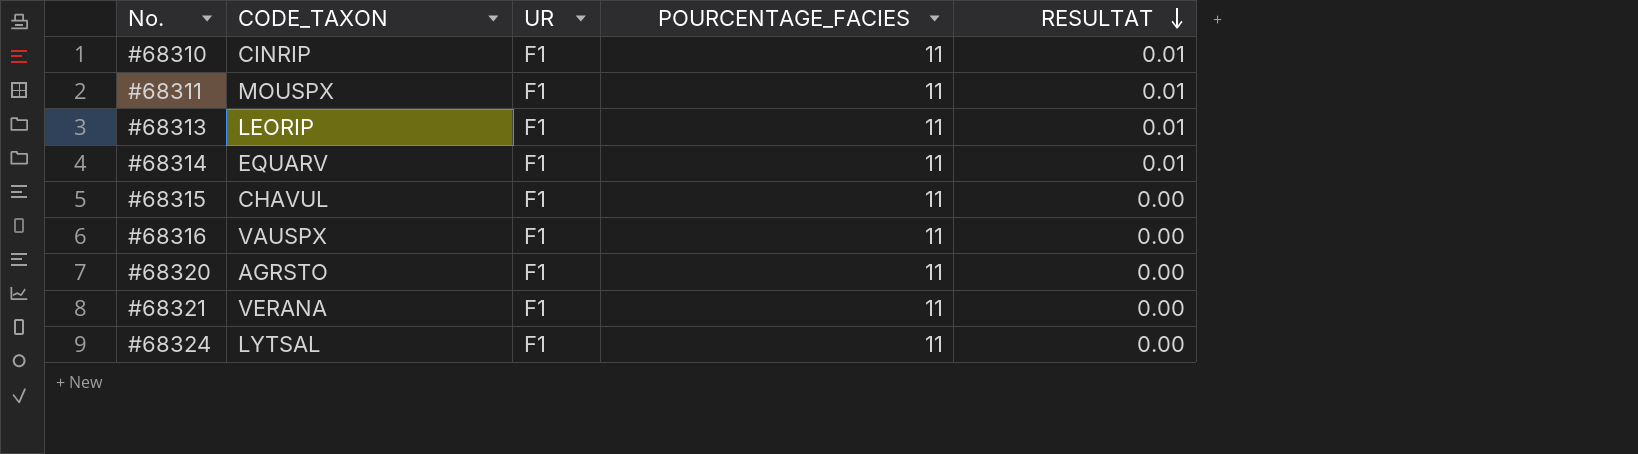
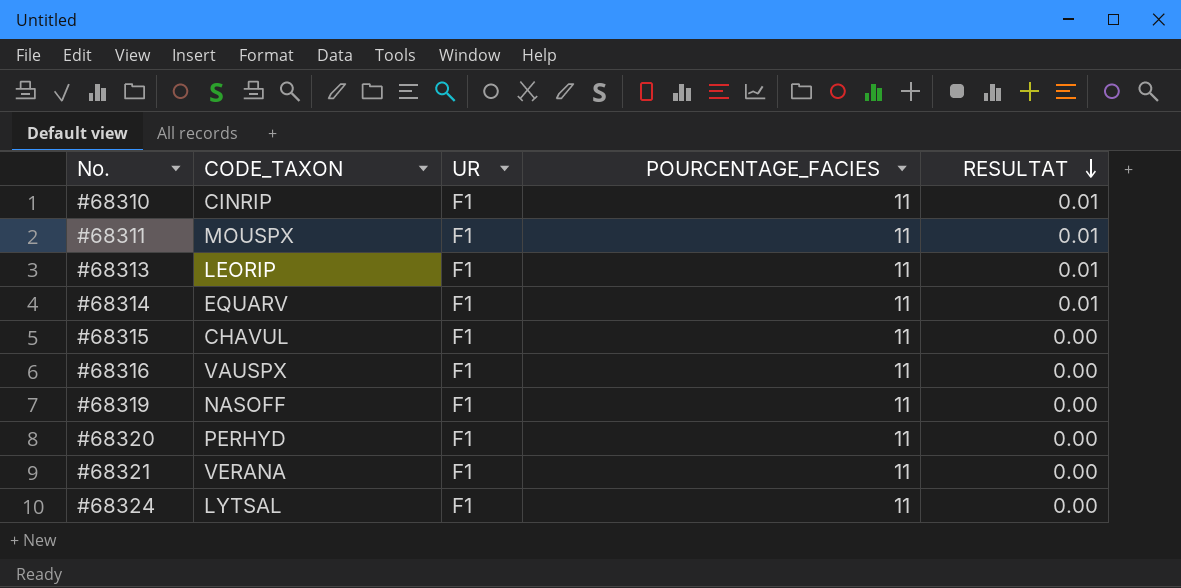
row #68319: none -> NASOFF | F1 | 11 | 0.00
#68320 | CODE_TAXON: AGRSTO -> PERHYD

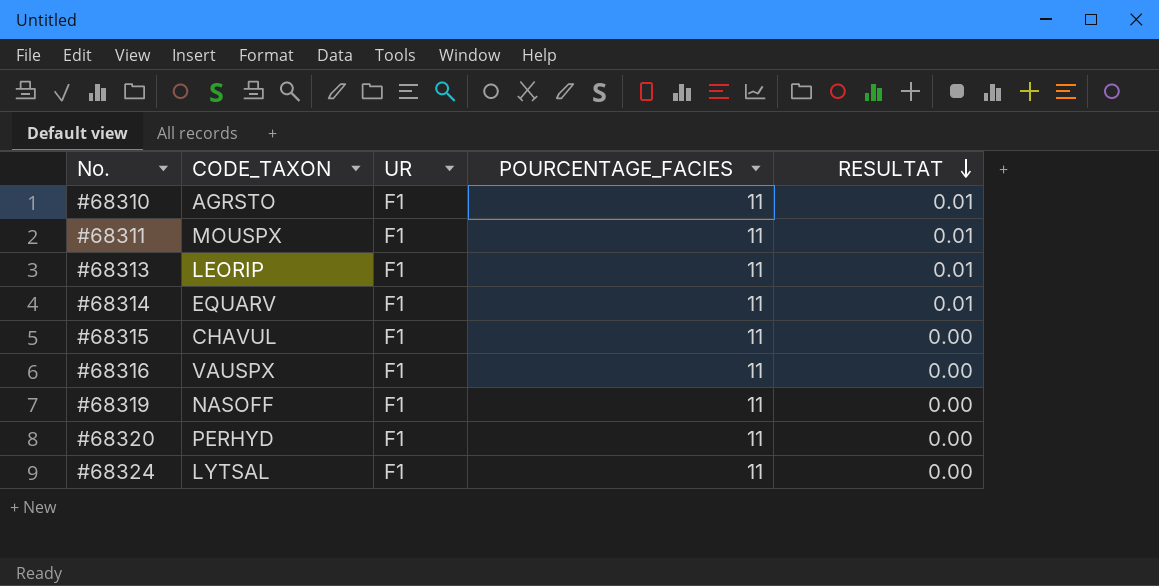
row #68321: VERANA | F1 | 11 | 0.00 -> none
#68310 | CODE_TAXON: CINRIP -> AGRSTO

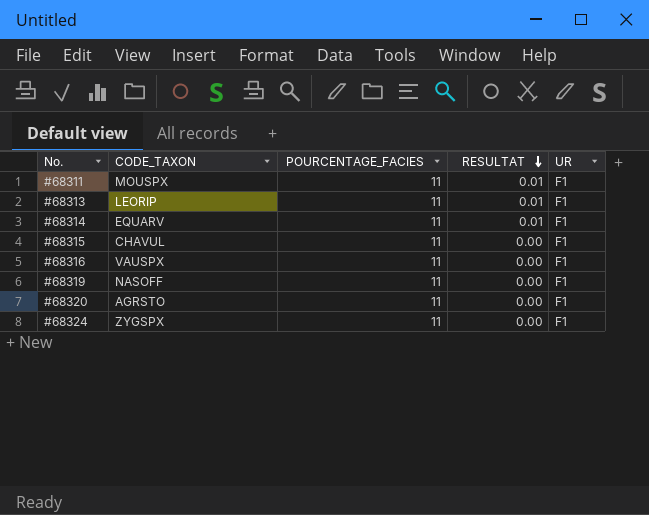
column UR | position: 3 -> 5
row #68310: AGRSTO | F1 | 11 | 0.01 -> none
#68320 | CODE_TAXON: PERHYD -> AGRSTO
#68324 | CODE_TAXON: LYTSAL -> ZYGSPX

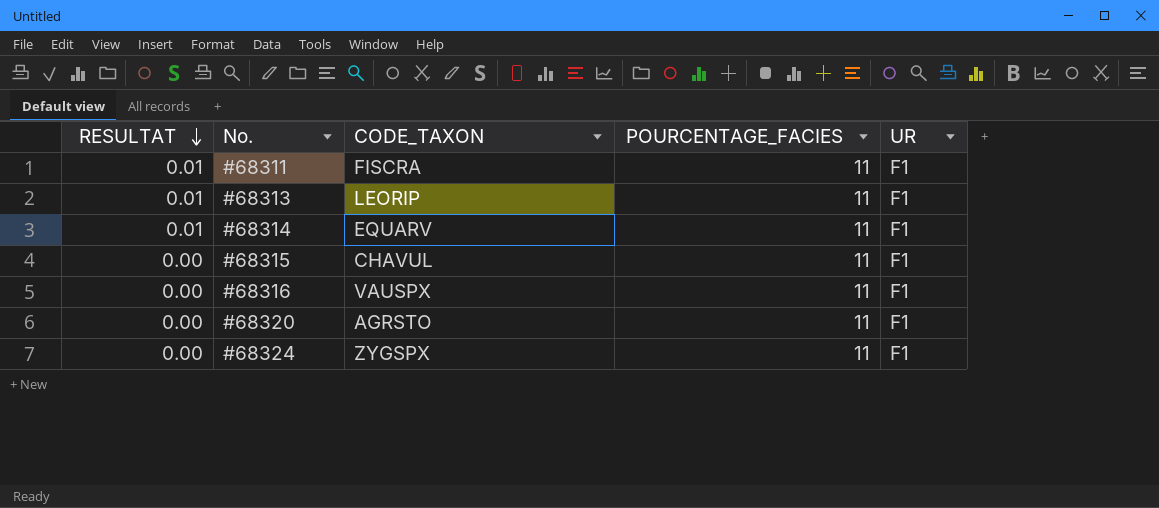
column RESULTAT | position: 4 -> 1
row #68319: NASOFF | 11 | 0.00 | F1 -> none
#68311 | CODE_TAXON: MOUSPX -> FISCRA

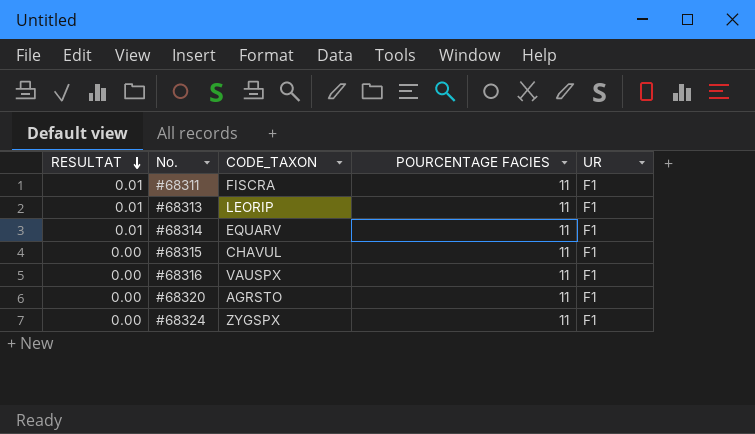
column name: POURCENTAGE_FACIES -> POURCENTAGE FACIES

